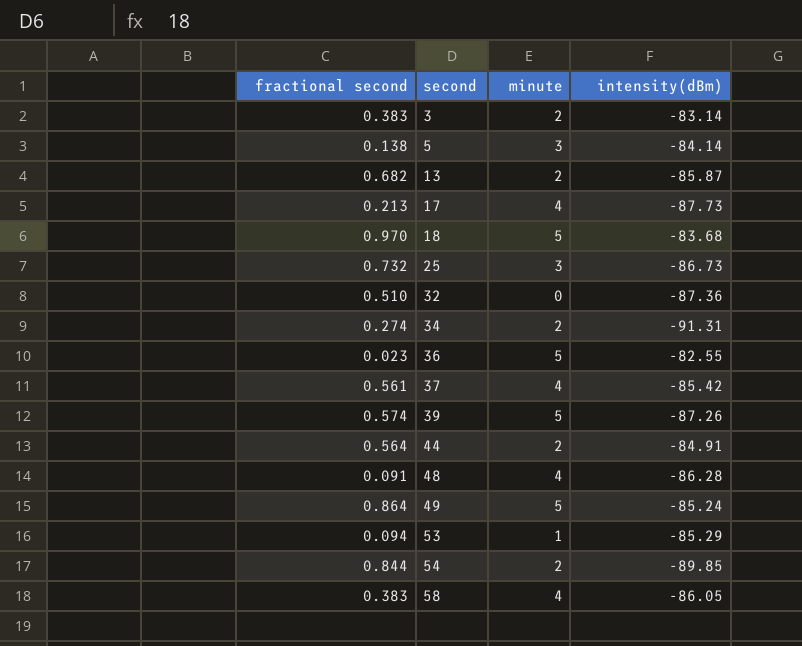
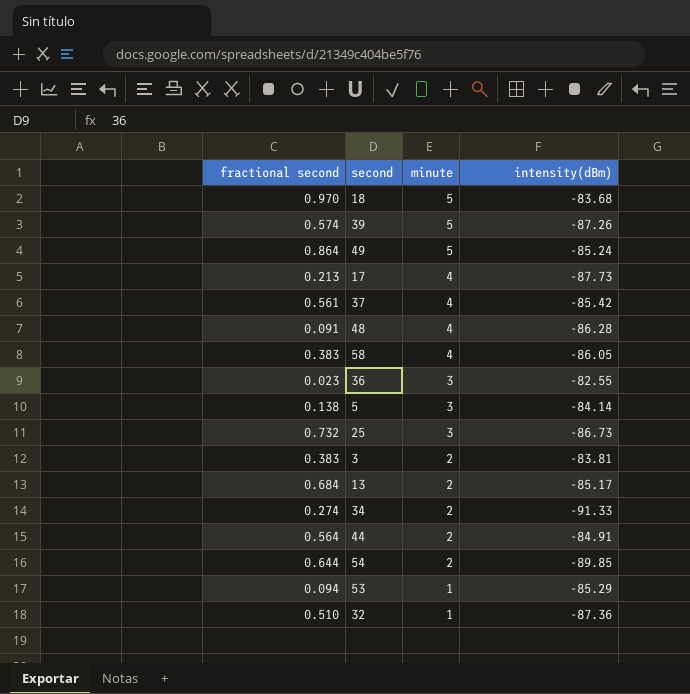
row order: second ascending -> minute descending
36 | minute: 5 -> 3
3 | intensity(dBm): -83.14 -> -83.81
13 | fractional second: 0.682 -> 0.684
13 | intensity(dBm): -85.87 -> -85.17
34 | intensity(dBm): -91.31 -> -91.33
54 | fractional second: 0.844 -> 0.644
32 | minute: 0 -> 1

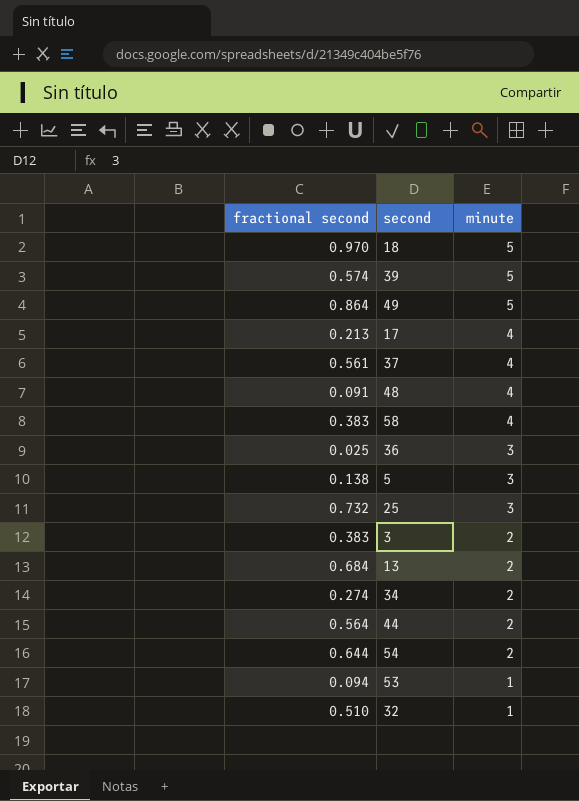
column intensity(dBm) | position: 4 -> none
36 | fractional second: 0.023 -> 0.025

